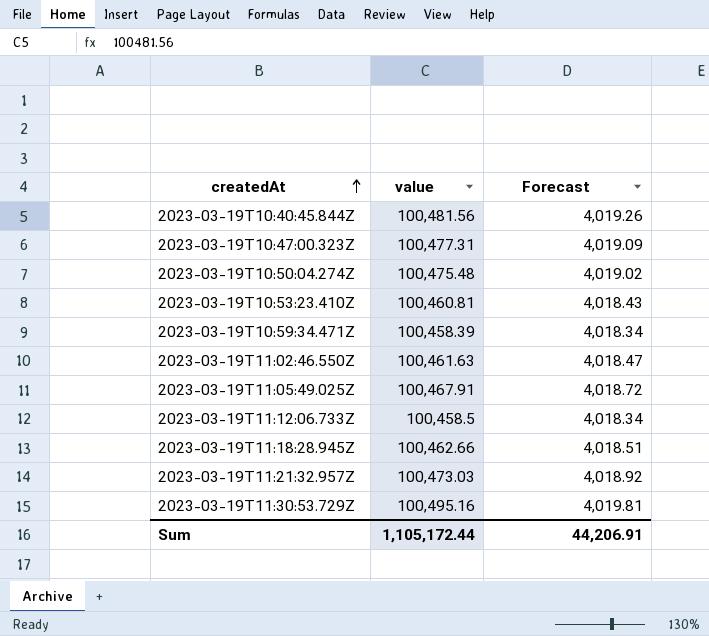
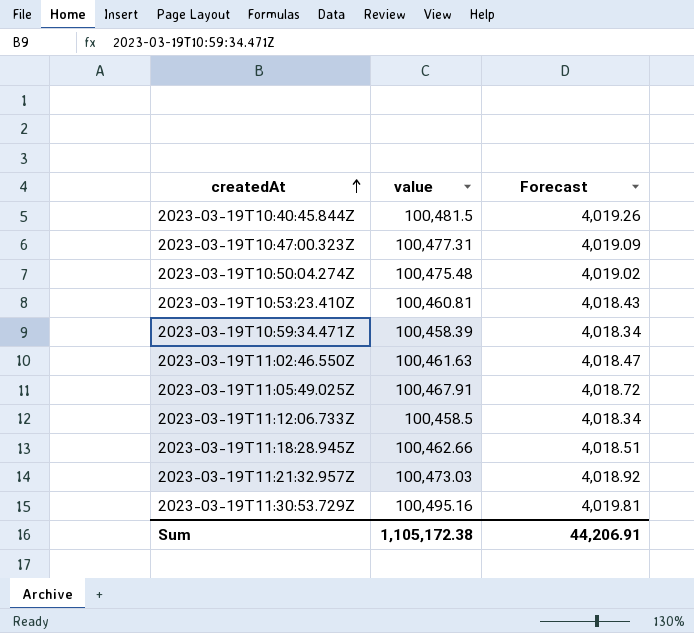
2023-03-19T10:40:45.844Z | value: 100,481.56 -> 100,481.5
Sum | value: 1,105,172.44 -> 1,105,172.38

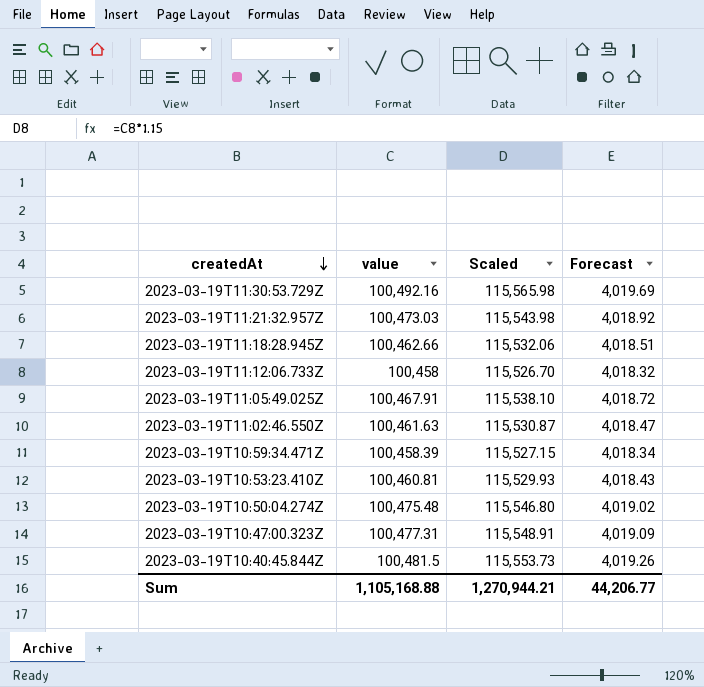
row order: createdAt ascending -> createdAt descending
column Scaled | formula: none -> [value] * 1.15
2023-03-19T11:30:53.729Z | value: 100,495.16 -> 100,492.16
2023-03-19T11:30:53.729Z | Forecast: 4,019.81 -> 4,019.69
2023-03-19T11:12:06.733Z | value: 100,458.5 -> 100,458
2023-03-19T11:12:06.733Z | Forecast: 4,018.34 -> 4,018.32
Sum | value: 1,105,172.38 -> 1,105,168.88
Sum | Forecast: 44,206.91 -> 44,206.77

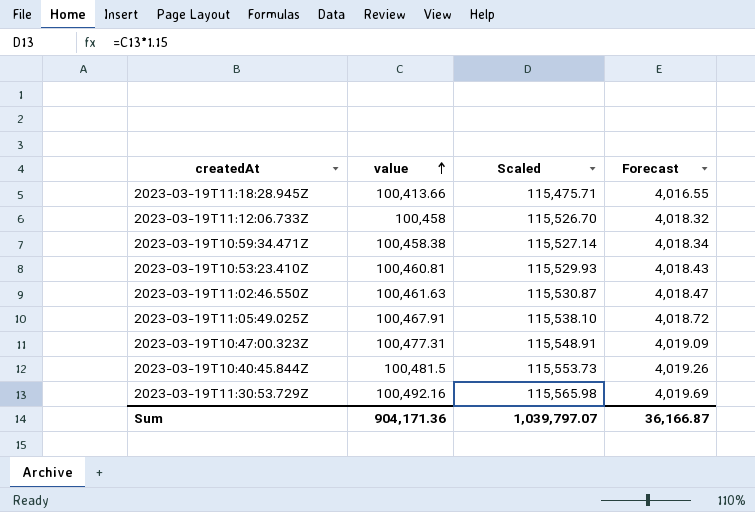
row order: createdAt descending -> value ascending
row 2023-03-19T11:21:32.957Z: 100,473.03 | 115,543.98 | 4,018.92 -> none
row 2023-03-19T10:50:04.274Z: 100,475.48 | 115,546.80 | 4,019.02 -> none
2023-03-19T11:18:28.945Z | value: 100,462.66 -> 100,413.66
2023-03-19T11:18:28.945Z | Scaled: 115,532.06 -> 115,475.71
2023-03-19T11:18:28.945Z | Forecast: 4,018.51 -> 4,016.55
2023-03-19T10:59:34.471Z | value: 100,458.39 -> 100,458.38
2023-03-19T10:59:34.471Z | Scaled: 115,527.15 -> 115,527.14
Sum | value: 1,105,168.88 -> 904,171.36
Sum | Scaled: 1,270,944.21 -> 1,039,797.07
Sum | Forecast: 44,206.77 -> 36,166.87

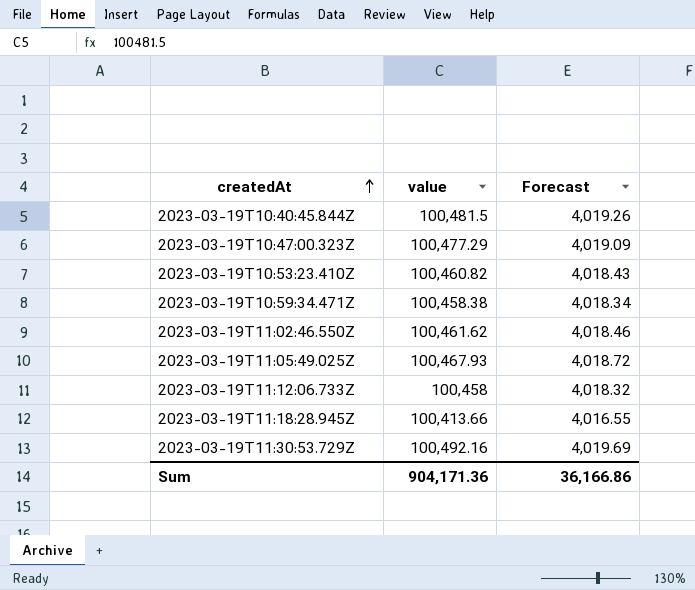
row order: value ascending -> createdAt ascending
column Scaled | formula: [value] * 1.15 -> none
2023-03-19T10:47:00.323Z | value: 100,477.31 -> 100,477.29
2023-03-19T10:53:23.410Z | value: 100,460.81 -> 100,460.82
2023-03-19T11:02:46.550Z | value: 100,461.63 -> 100,461.62
2023-03-19T11:02:46.550Z | Forecast: 4,018.47 -> 4,018.46
2023-03-19T11:05:49.025Z | value: 100,467.91 -> 100,467.93
Sum | Forecast: 36,166.87 -> 36,166.86

